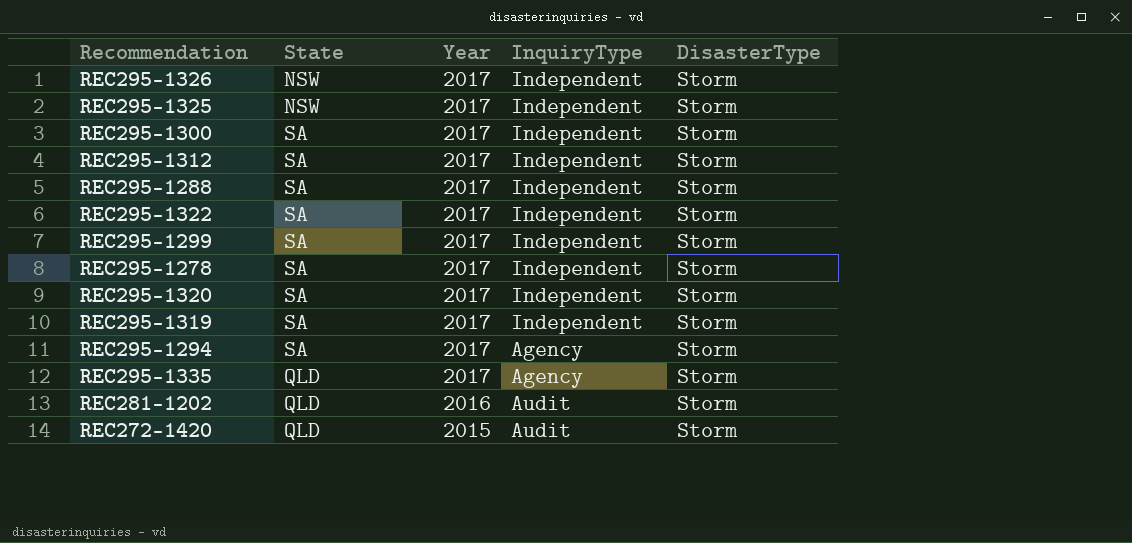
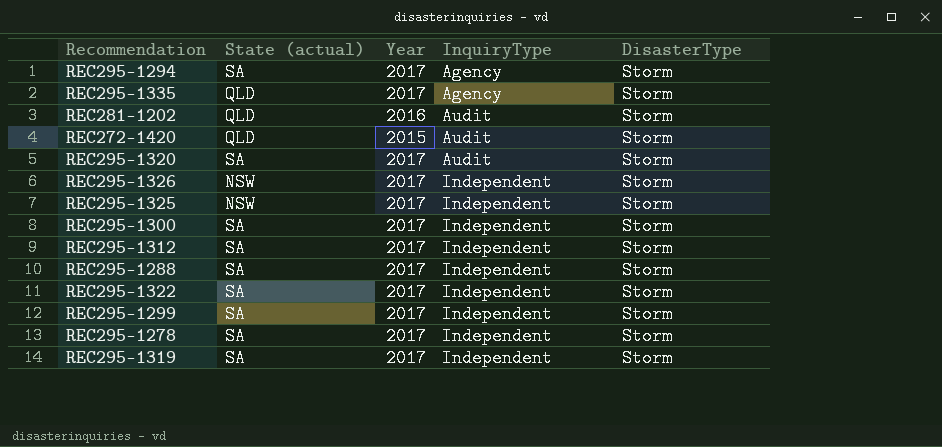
row order: Year descending -> InquiryType ascending
column name: State -> State (actual)
REC295-1320 | InquiryType: Independent -> Audit

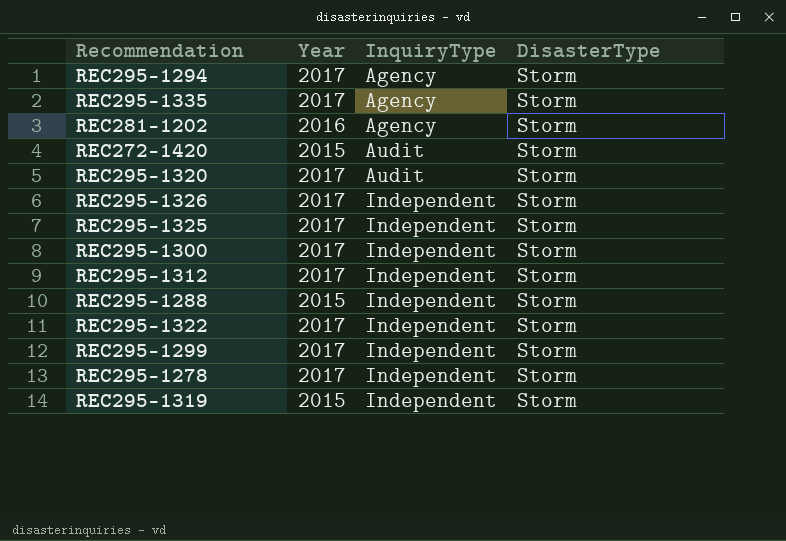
column State (actual) | position: 2 -> none
REC281-1202 | InquiryType: Audit -> Agency
REC295-1288 | Year: 2017 -> 2015
REC295-1319 | Year: 2017 -> 2015

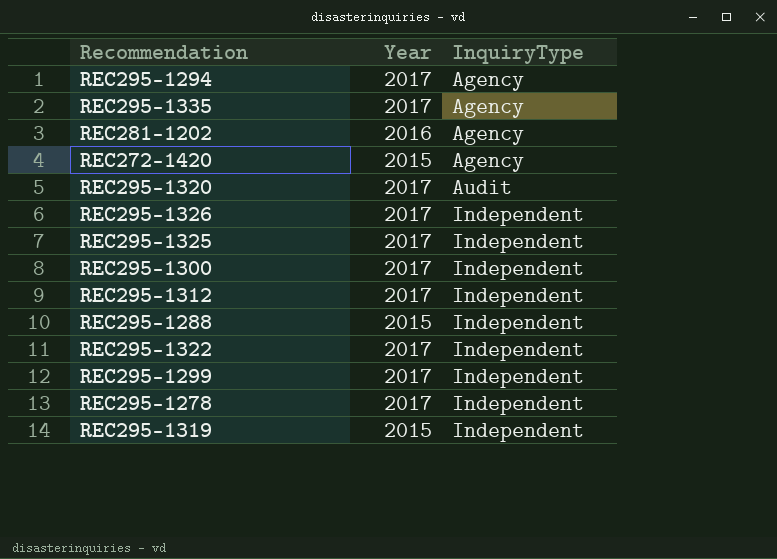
column DisasterType | position: 4 -> none
REC272-1420 | InquiryType: Audit -> Agency

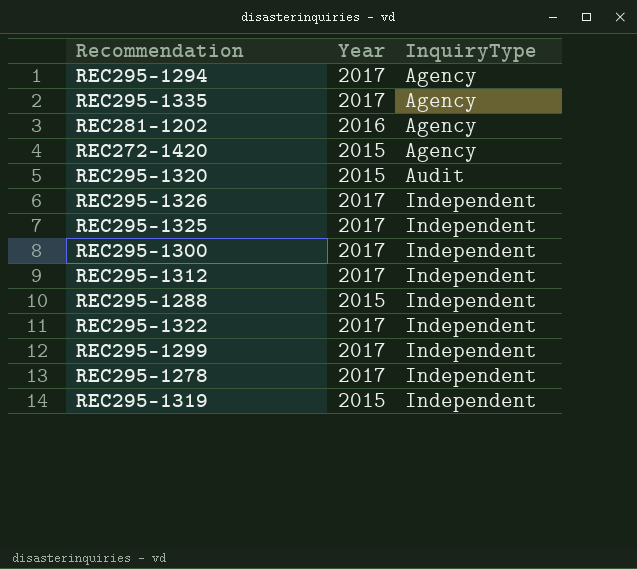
REC295-1320 | Year: 2017 -> 2015

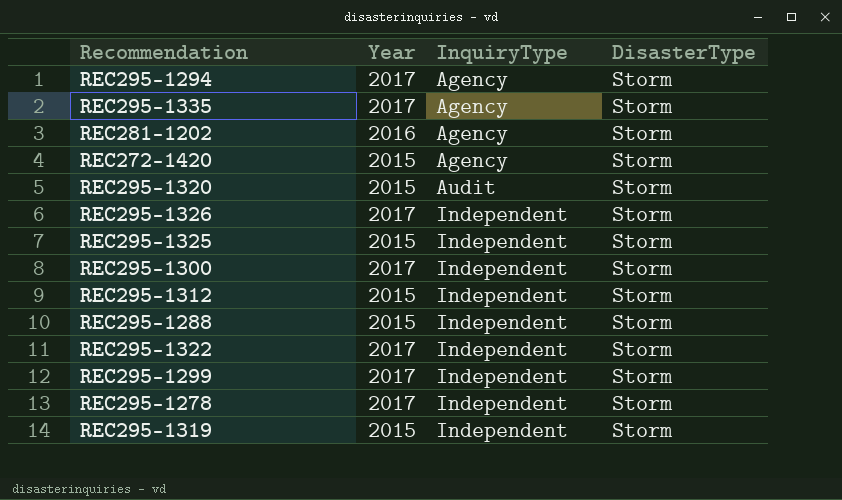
column DisasterType | position: none -> 4
REC295-1325 | Year: 2017 -> 2015
REC295-1312 | Year: 2017 -> 2015

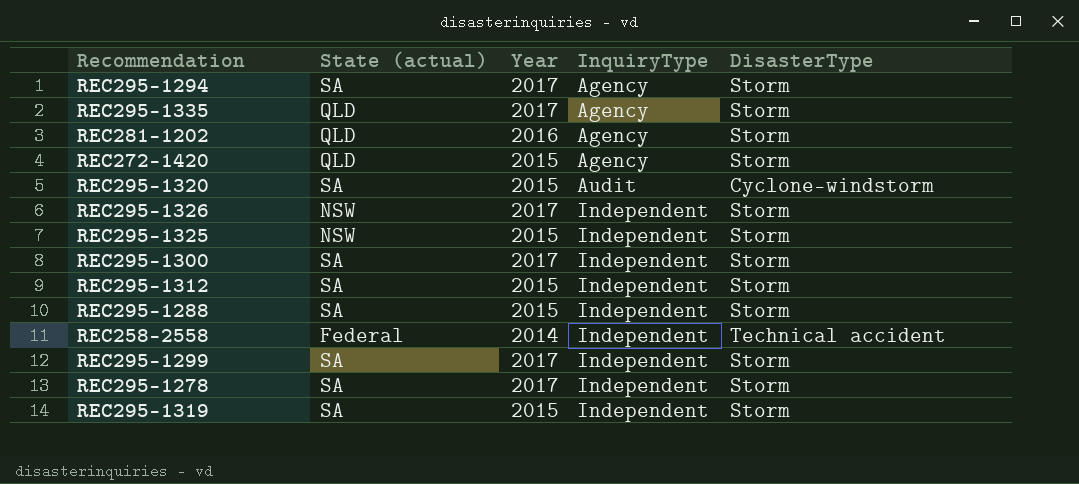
column State (actual) | position: none -> 2
row REC295-1322: 2017 | Independent | Storm -> none
REC295-1320 | DisasterType: Storm -> Cyclone-windstorm
row REC258-2558: none -> Federal | 2014 | Independent | Technical accident

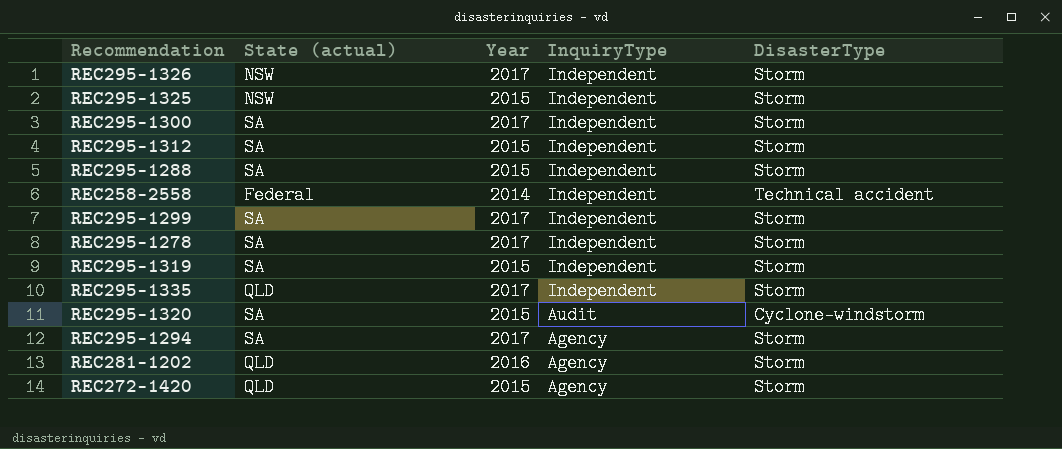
row order: InquiryType ascending -> InquiryType descending
REC295-1335 | InquiryType: Agency -> Independent

